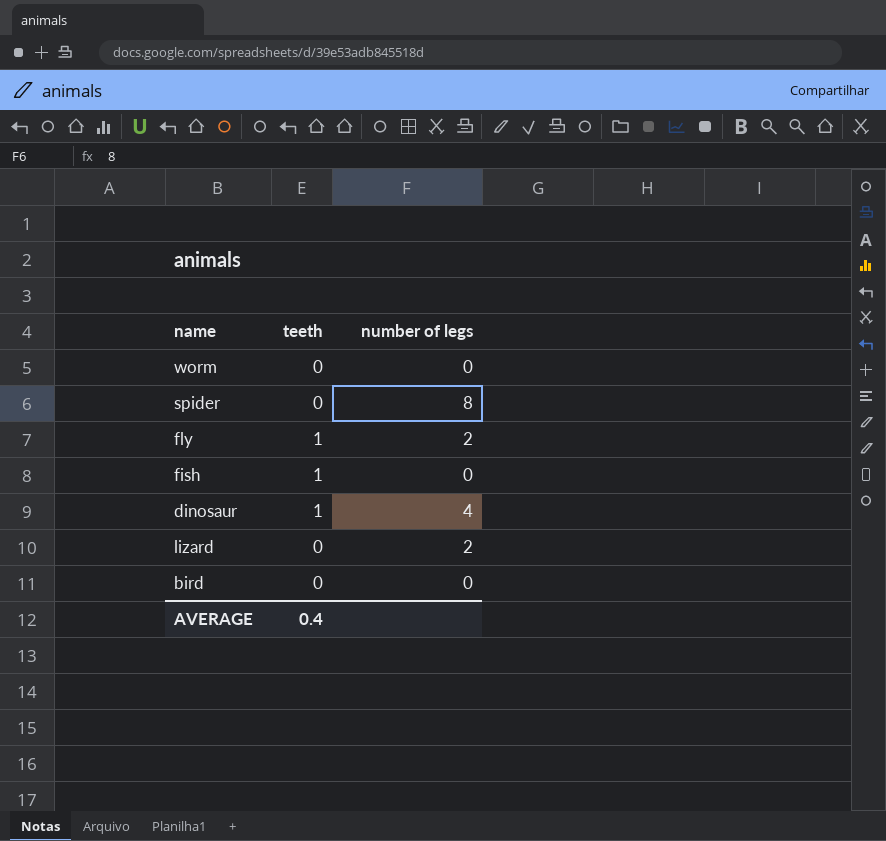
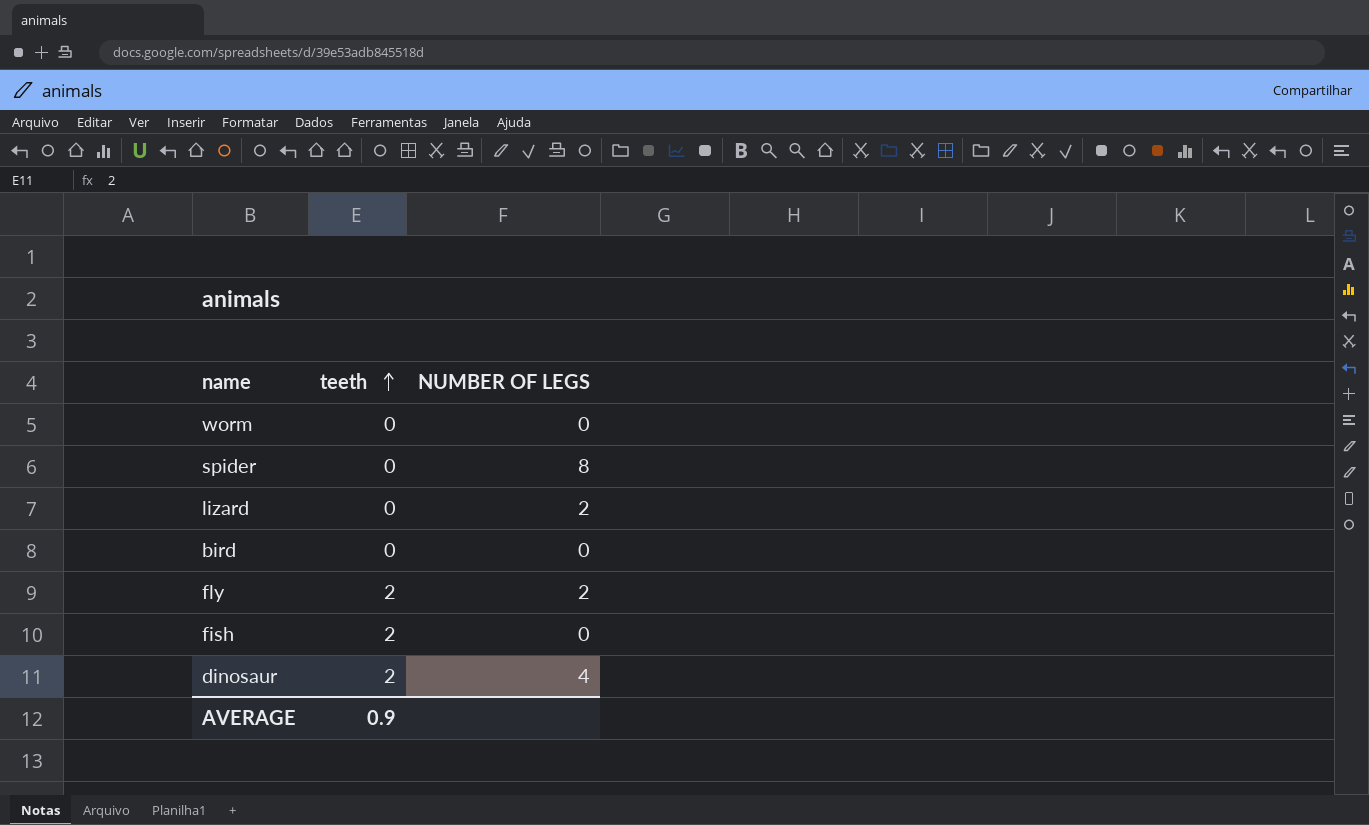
row order: none -> teeth ascending
column name: number of legs -> NUMBER OF LEGS
fly | teeth: 1 -> 2
fish | teeth: 1 -> 2
dinosaur | teeth: 1 -> 2
AVERAGE | teeth: 0.4 -> 0.9

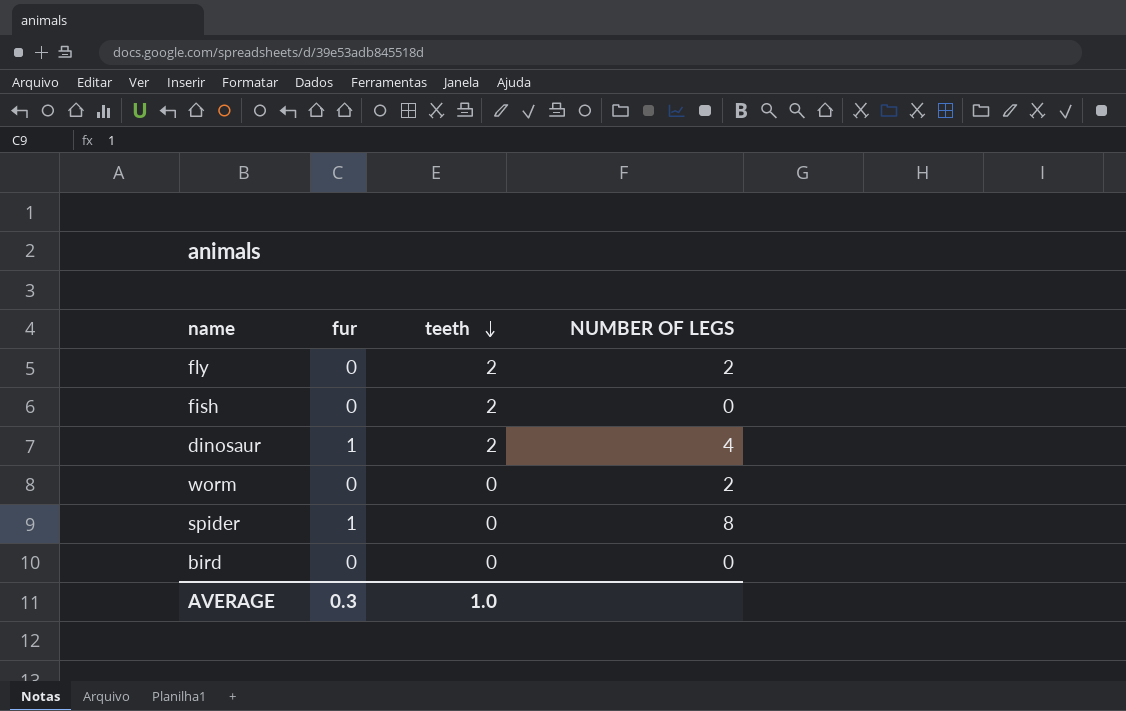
row order: teeth ascending -> teeth descending
column fur | position: none -> 2
row lizard: 0 | 2 -> none
worm | NUMBER OF LEGS: 0 -> 2
AVERAGE | teeth: 0.9 -> 1.0

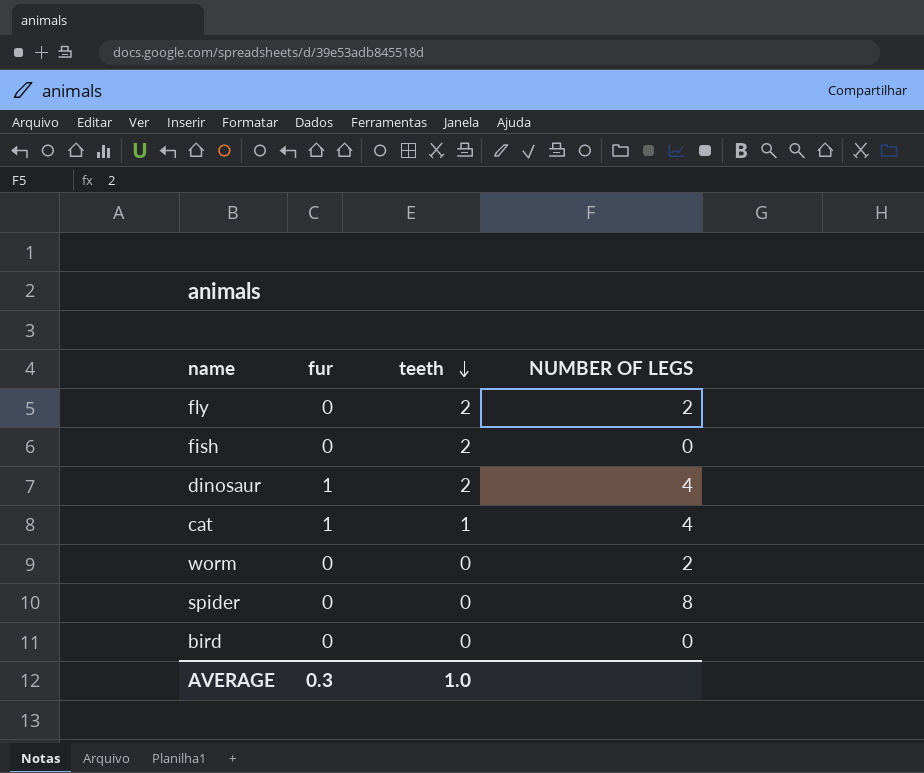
row cat: none -> 1 | 1 | 4
spider | fur: 1 -> 0

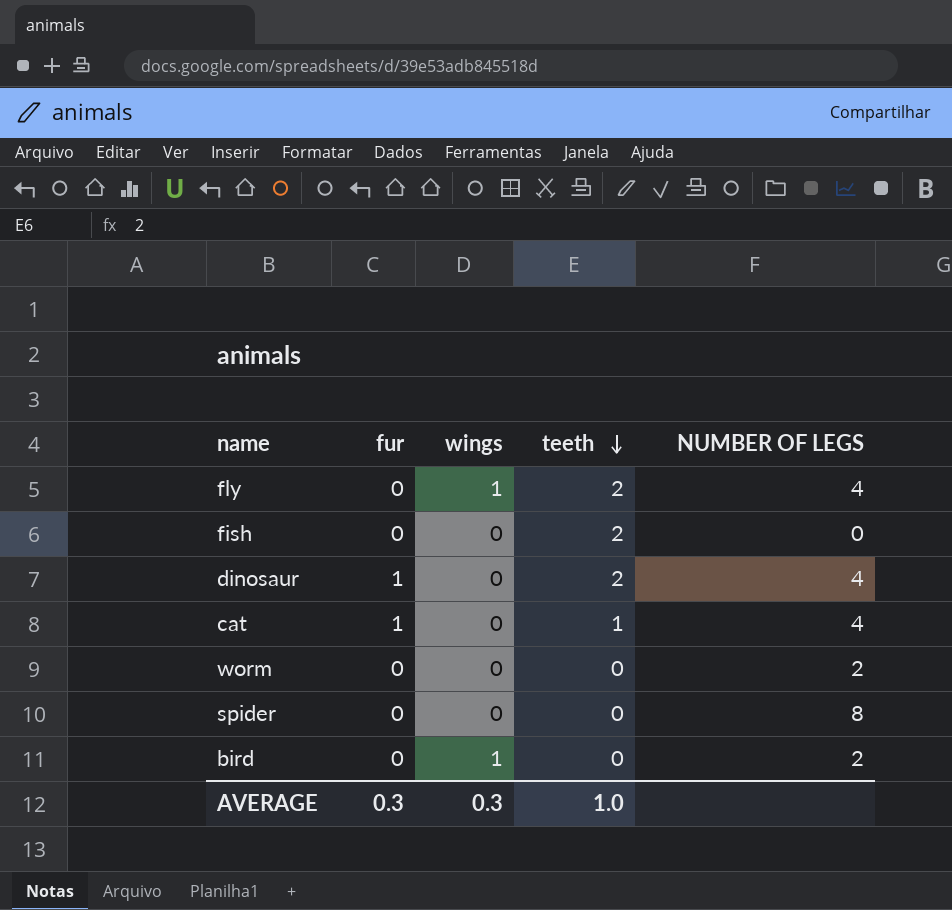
column wings | position: none -> 3
fly | NUMBER OF LEGS: 2 -> 4
bird | NUMBER OF LEGS: 0 -> 2

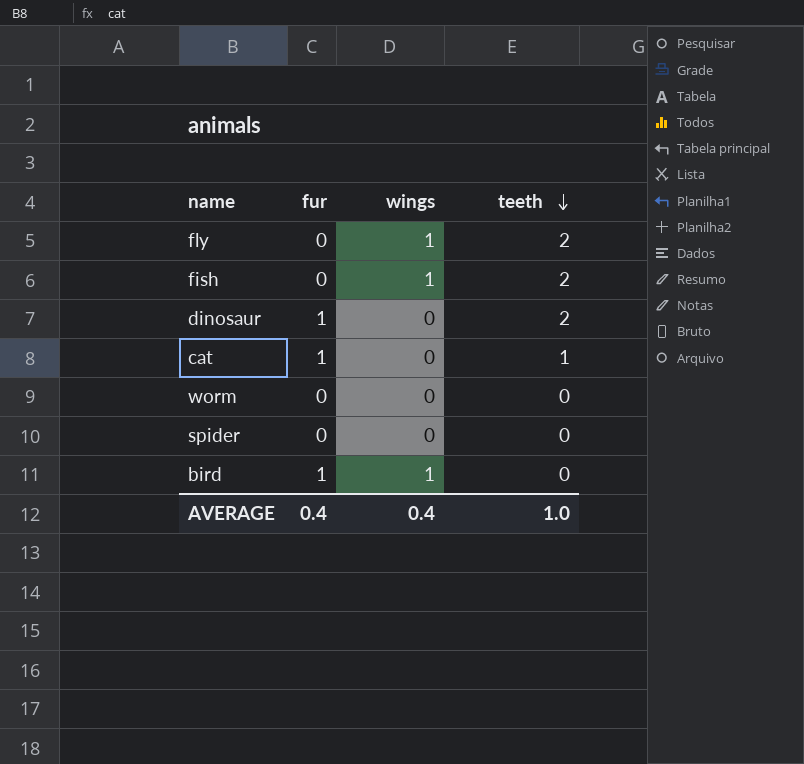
column NUMBER OF LEGS | position: 5 -> none
fish | wings: 0 -> 1
bird | fur: 0 -> 1
AVERAGE | fur: 0.3 -> 0.4
AVERAGE | wings: 0.3 -> 0.4

